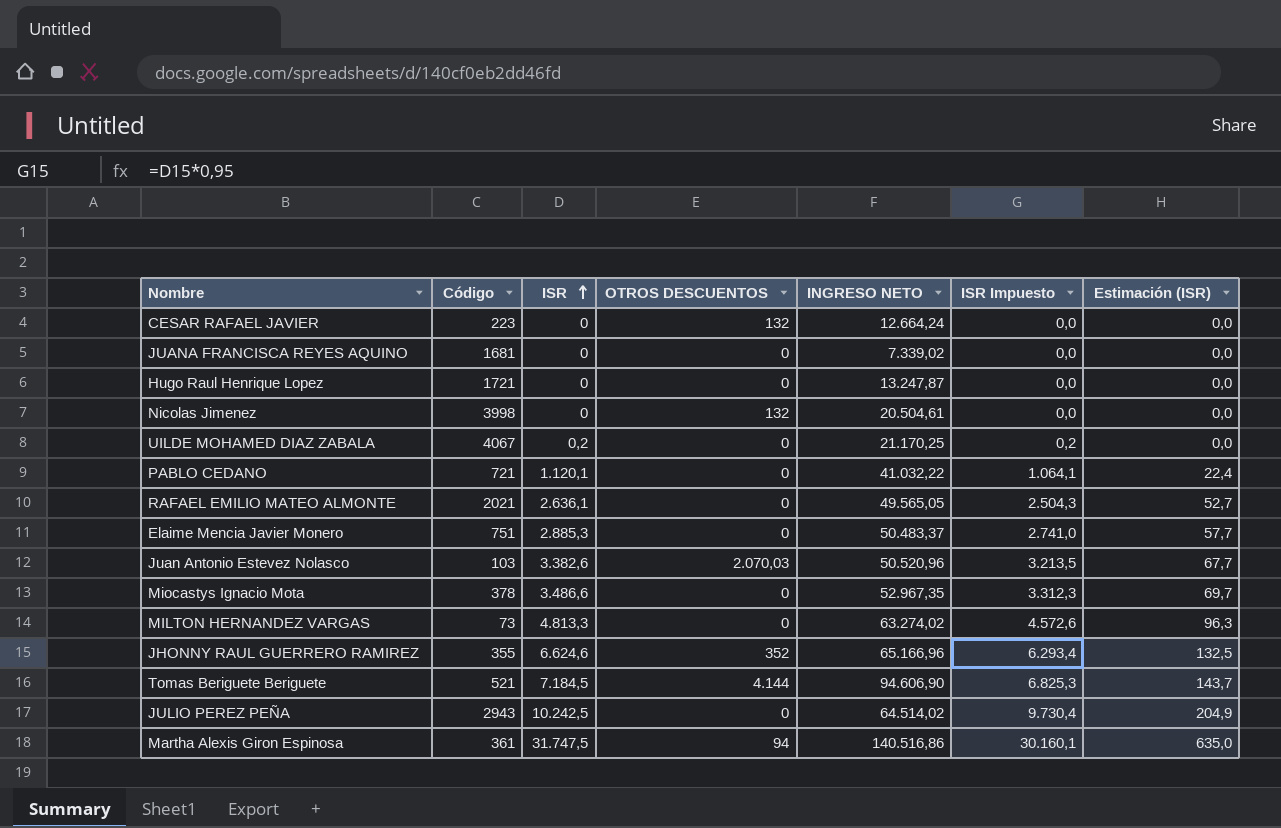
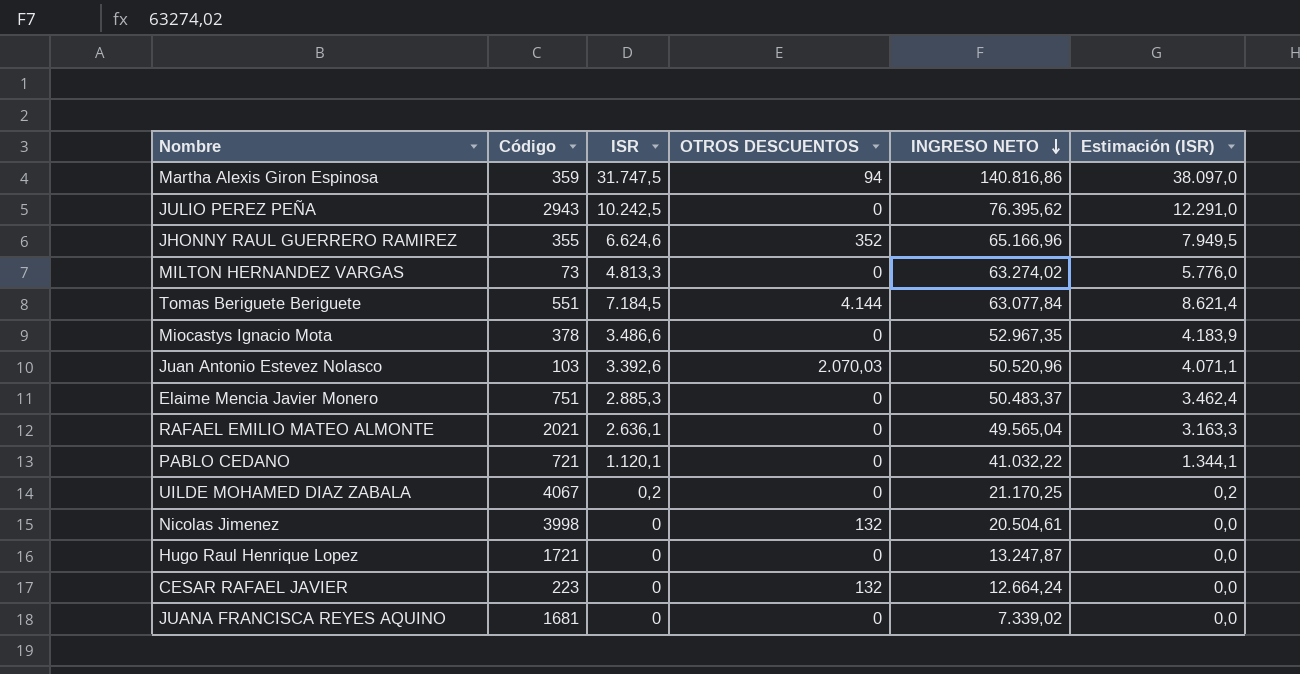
row order: ISR ascending -> INGRESO NETO descending
column ISR Impuesto | formula: [ISR] * 0,95 -> none
column Estimación (ISR) | formula: [ISR] * 0,02 -> [ISR] * 1,2
Martha Alexis Giron Espinosa | Código: 361 -> 359
Martha Alexis Giron Espinosa | INGRESO NETO: 140.516,86 -> 140.816,86
JULIO PEREZ PEÑA | INGRESO NETO: 64.514,02 -> 76.395,62
Tomas Beriguete Beriguete | Código: 521 -> 551
Tomas Beriguete Beriguete | INGRESO NETO: 94.606,90 -> 63.077,84
Juan Antonio Estevez Nolasco | ISR: 3.382,6 -> 3.392,6
RAFAEL EMILIO MATEO ALMONTE | INGRESO NETO: 49.565,05 -> 49.565,04

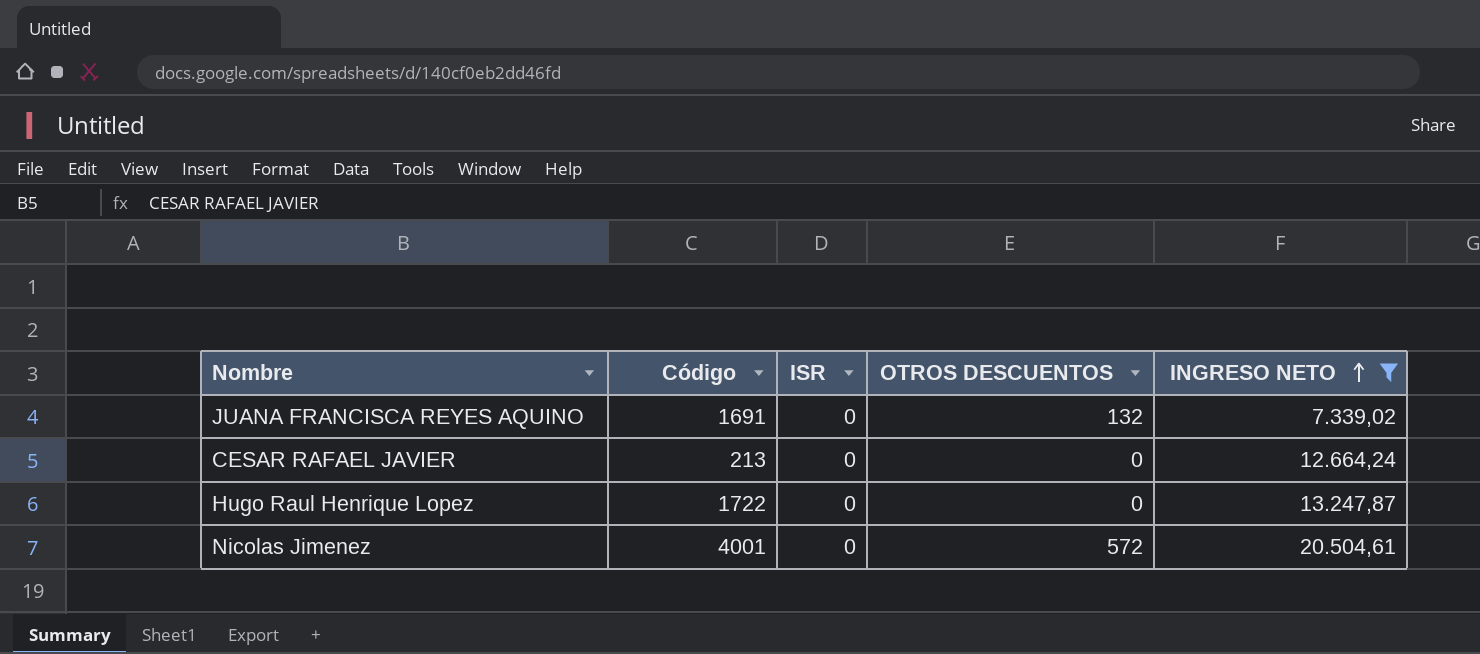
filter: none -> INGRESO NETO <= 20.504,61
row order: INGRESO NETO descending -> INGRESO NETO ascending
column Estimación (ISR) | formula: [ISR] * 1,2 -> none
JUANA FRANCISCA REYES AQUINO | Código: 1681 -> 1691
JUANA FRANCISCA REYES AQUINO | OTROS DESCUENTOS: 0 -> 132
CESAR RAFAEL JAVIER | Código: 223 -> 213
CESAR RAFAEL JAVIER | OTROS DESCUENTOS: 132 -> 0
Hugo Raul Henrique Lopez | Código: 1721 -> 1722
Nicolas Jimenez | Código: 3998 -> 4001
Nicolas Jimenez | OTROS DESCUENTOS: 132 -> 572

